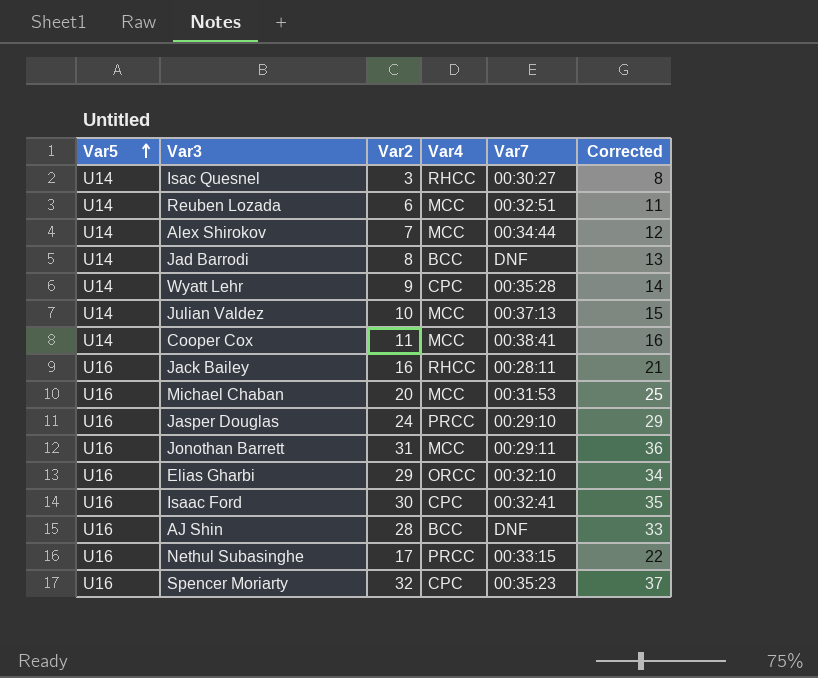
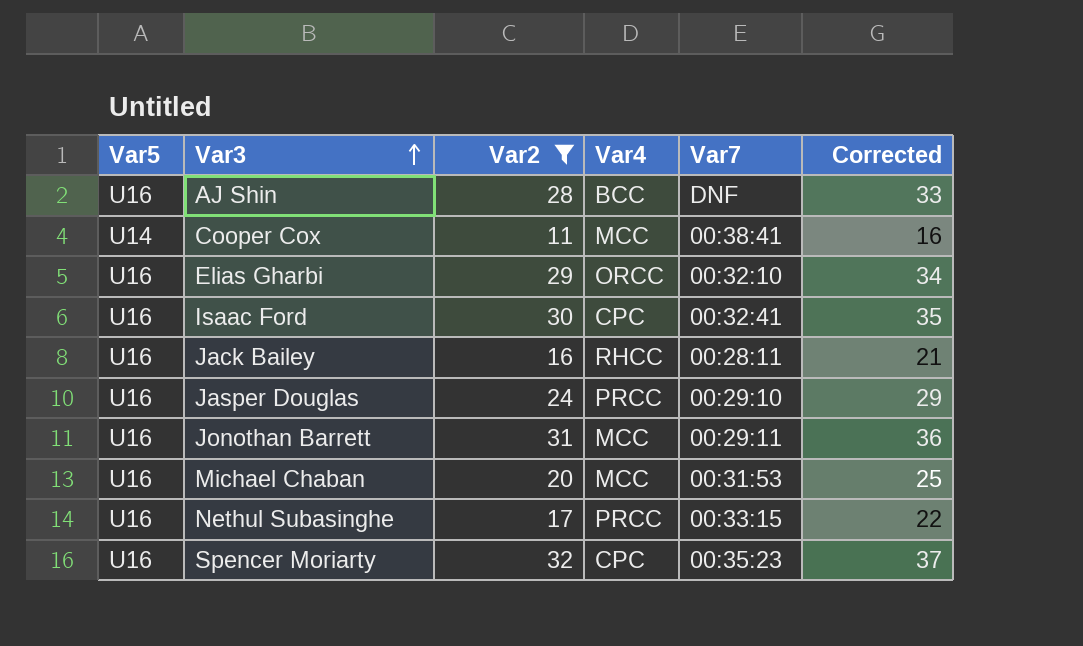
filter: none -> Var2 >= 11
row order: Var5 ascending -> Var3 ascending

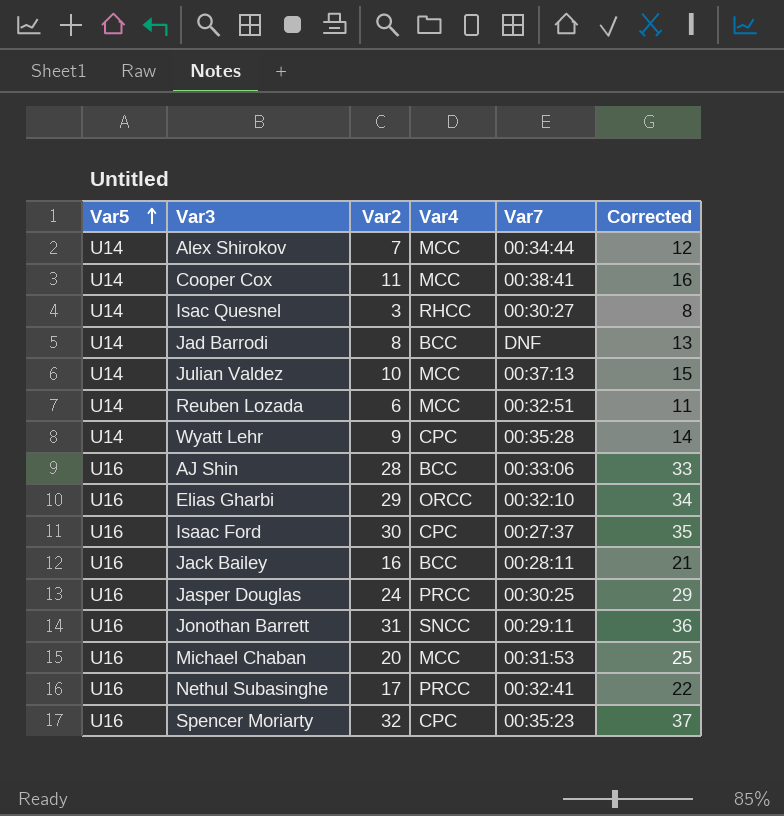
filter: Var2 >= 11 -> none
row order: Var3 ascending -> Var5 ascending
AJ Shin | Var7: DNF -> 00:33:06
Isaac Ford | Var7: 00:32:41 -> 00:27:37
Jack Bailey | Var4: RHCC -> BCC
Jasper Douglas | Var7: 00:29:10 -> 00:30:25
Jonothan Barrett | Var4: MCC -> SNCC
Nethul Subasinghe | Var7: 00:33:15 -> 00:32:41

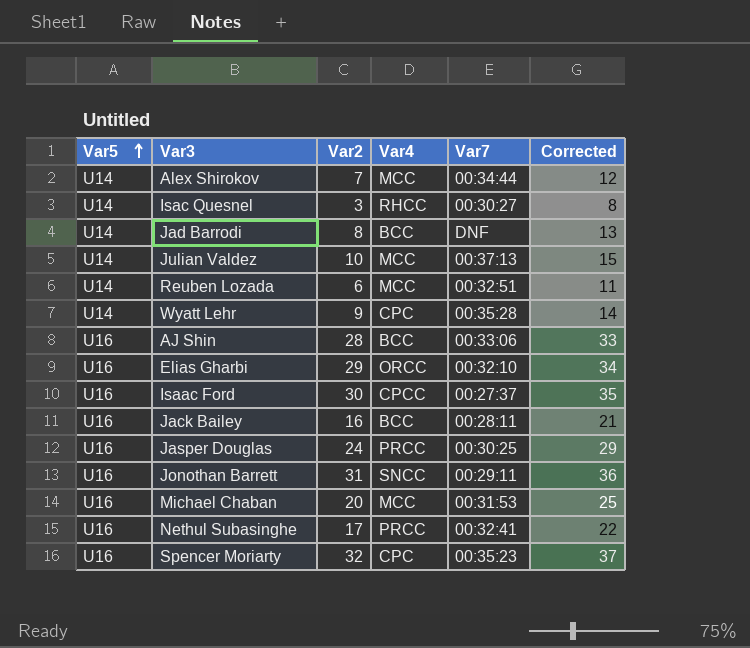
row Cooper Cox: U14 | 11 | MCC | 00:38:41 | 16 -> none
Isaac Ford | Var4: CPC -> CPCC

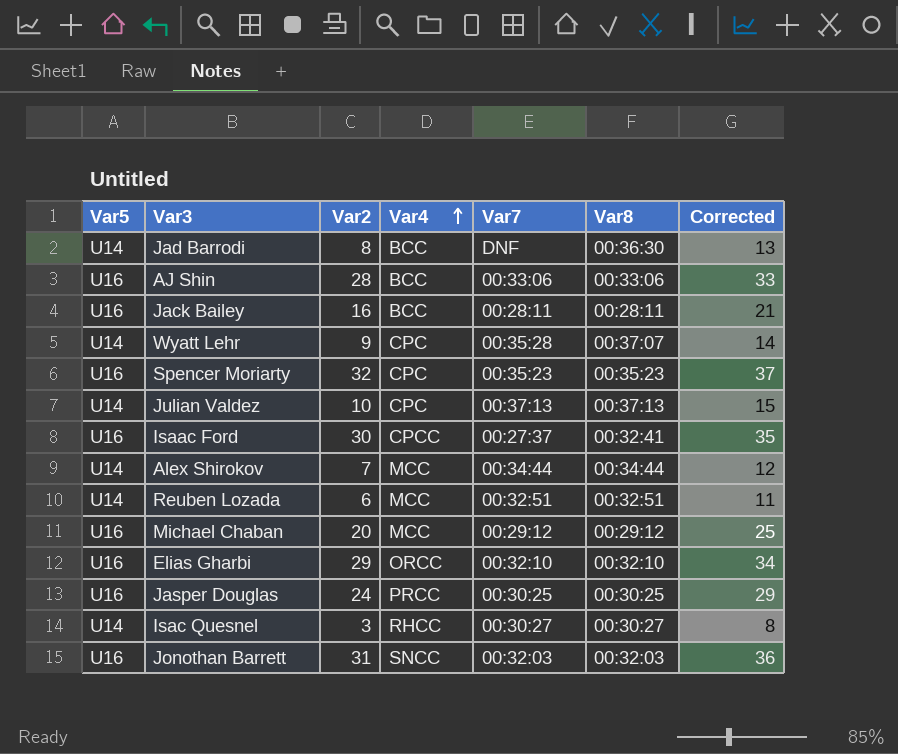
row order: Var5 ascending -> Var4 ascending
column Var8 | position: none -> 6
row Nethul Subasinghe: U16 | 17 | PRCC | 00:32:41 | 22 -> none
Julian Valdez | Var4: MCC -> CPC
Michael Chaban | Var7: 00:31:53 -> 00:29:12
Jonothan Barrett | Var7: 00:29:11 -> 00:32:03

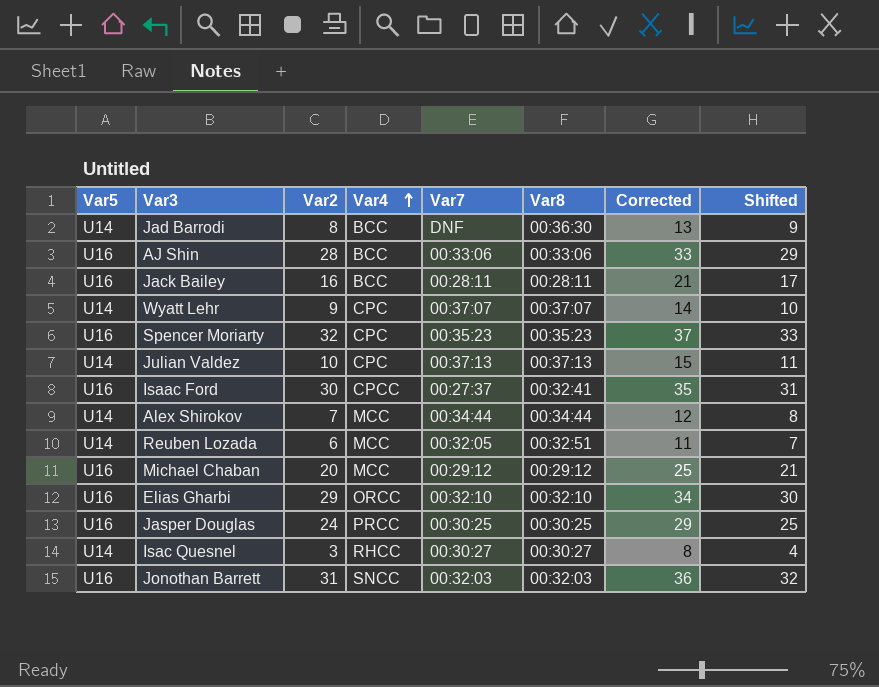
column Shifted | formula: none -> [Var2] + 1
Wyatt Lehr | Var7: 00:35:28 -> 00:37:07
Reuben Lozada | Var7: 00:32:51 -> 00:32:05

